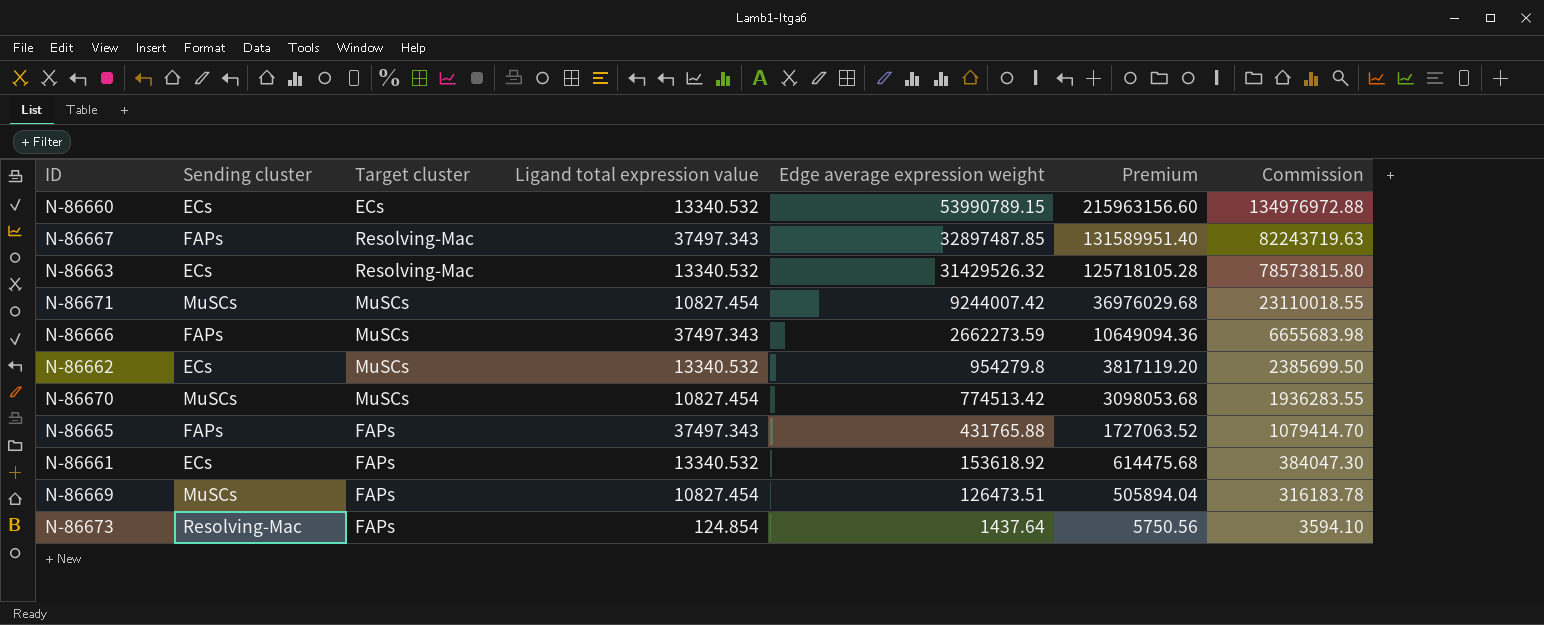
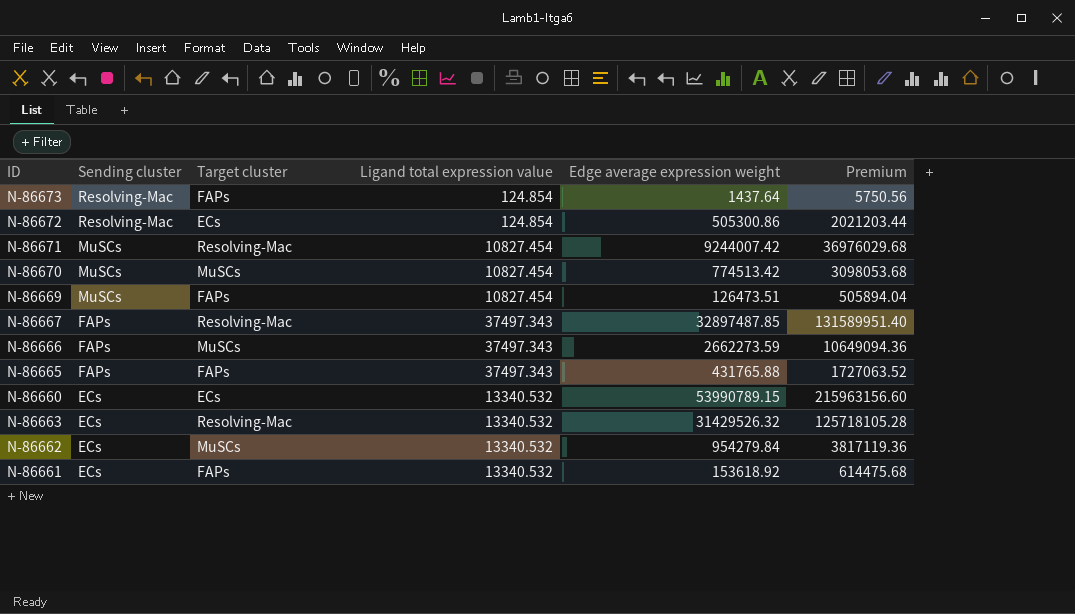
row order: Edge average expression weight descending -> Sending cluster descending
column Commission | formula: [Edge average expression weight] * 2.5 -> none
row N-86672: none -> Resolving-Mac | ECs | 124.854 | 505300.86 | 2021203.44
N-86671 | Target cluster: MuSCs -> Resolving-Mac
N-86662 | Edge average expression weight: 954279.8 -> 954279.84
N-86662 | Premium: 3817119.20 -> 3817119.36

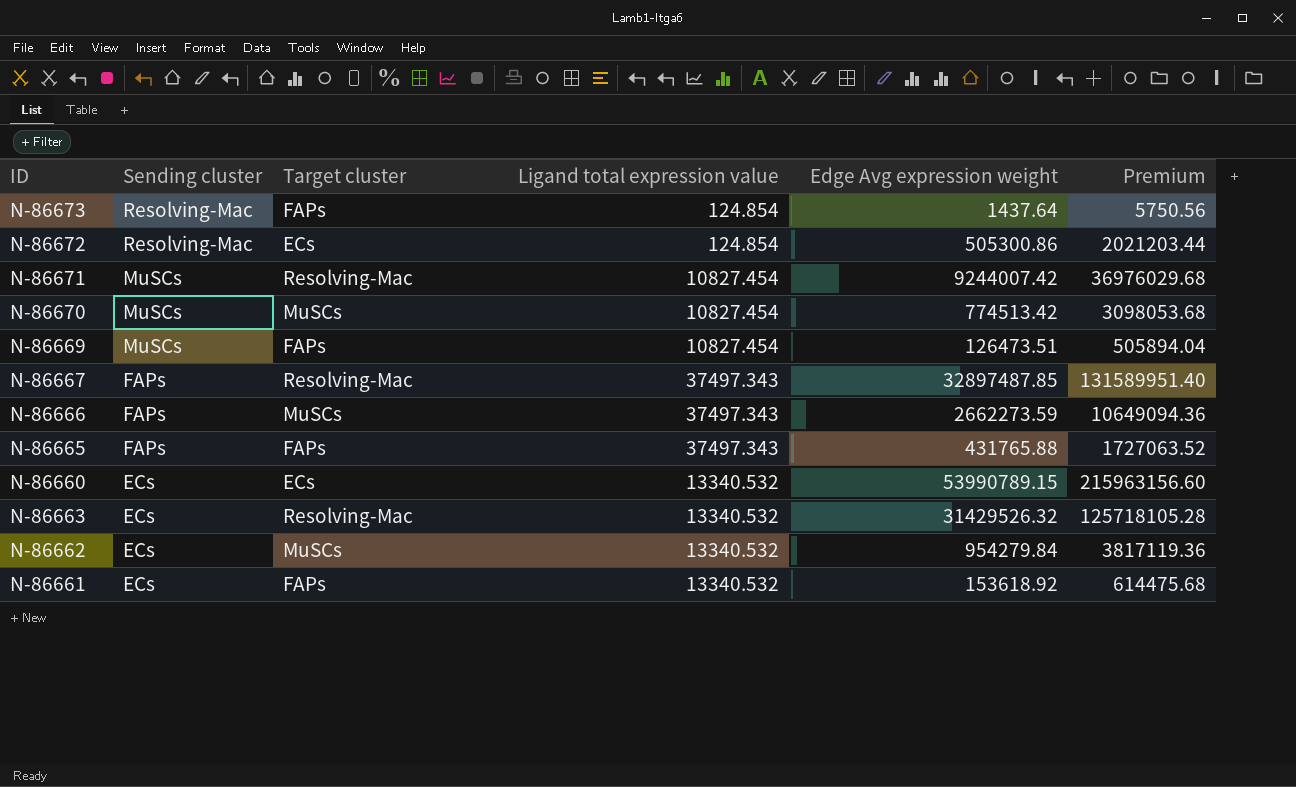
column name: Edge average expression weight -> Edge Avg expression weight

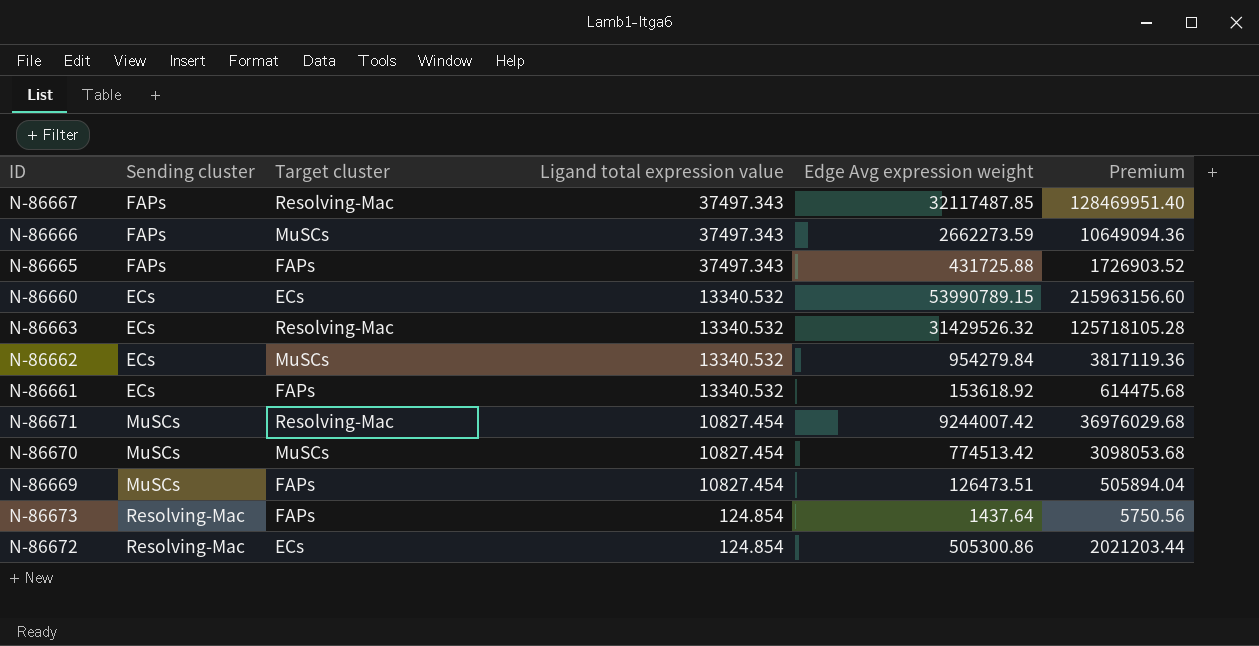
row order: Sending cluster descending -> Ligand total expression value descending
N-86667 | Edge Avg expression weight: 32897487.85 -> 32117487.85
N-86667 | Premium: 131589951.40 -> 128469951.40
N-86665 | Edge Avg expression weight: 431765.88 -> 431725.88
N-86665 | Premium: 1727063.52 -> 1726903.52

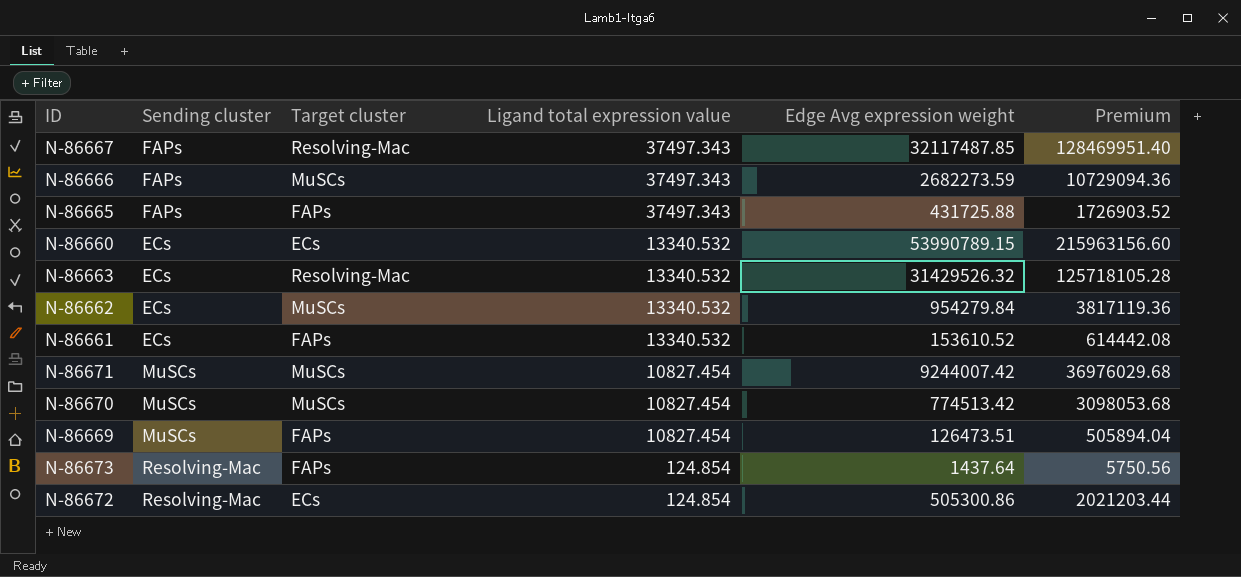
N-86666 | Edge Avg expression weight: 2662273.59 -> 2682273.59
N-86666 | Premium: 10649094.36 -> 10729094.36
N-86661 | Edge Avg expression weight: 153618.92 -> 153610.52
N-86661 | Premium: 614475.68 -> 614442.08
N-86671 | Target cluster: Resolving-Mac -> MuSCs

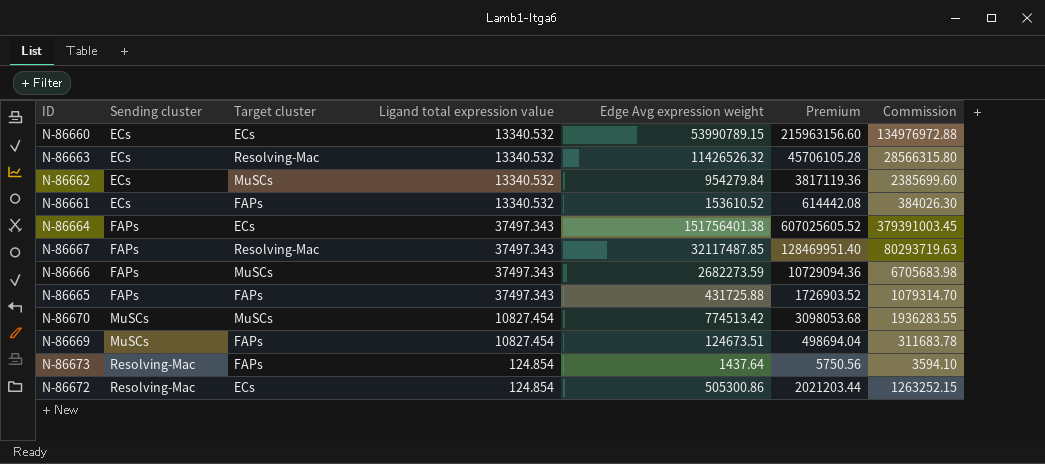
row order: Ligand total expression value descending -> Sending cluster ascending
column Commission | formula: none -> [Edge Avg expression weight] * 2.5
row N-86671: MuSCs | MuSCs | 10827.454 | 9244007.42 | 36976029.68 -> none
N-86663 | Edge Avg expression weight: 31429526.32 -> 11426526.32
N-86663 | Premium: 125718105.28 -> 45706105.28
row N-86664: none -> FAPs | ECs | 37497.343 | 151756401.38 | 607025605.52 | 379391003.45
N-86669 | Edge Avg expression weight: 126473.51 -> 124673.51
N-86669 | Premium: 505894.04 -> 498694.04

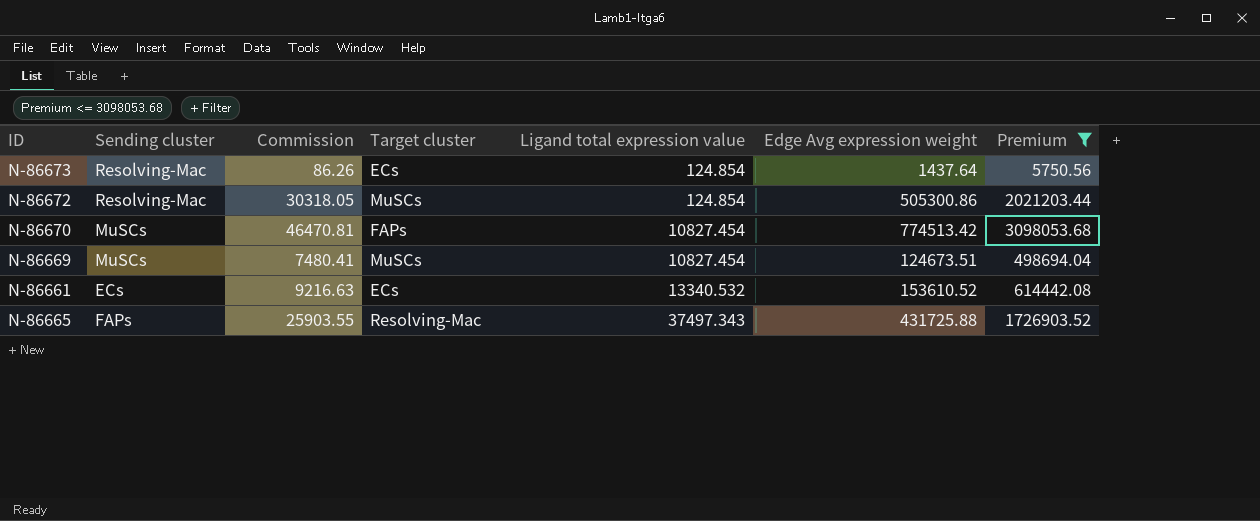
filter: none -> Premium <= 3098053.68
row order: Sending cluster ascending -> Ligand total expression value ascending
column Commission | formula: [Edge Avg expression weight] * 2.5 -> [Edge Avg expression weight] * 0.06
column Commission | position: 7 -> 3
N-86673 | Target cluster: FAPs -> ECs
N-86672 | Target cluster: ECs -> MuSCs
N-86670 | Target cluster: MuSCs -> FAPs
N-86669 | Target cluster: FAPs -> MuSCs
N-86661 | Target cluster: FAPs -> ECs
N-86665 | Target cluster: FAPs -> Resolving-Mac

